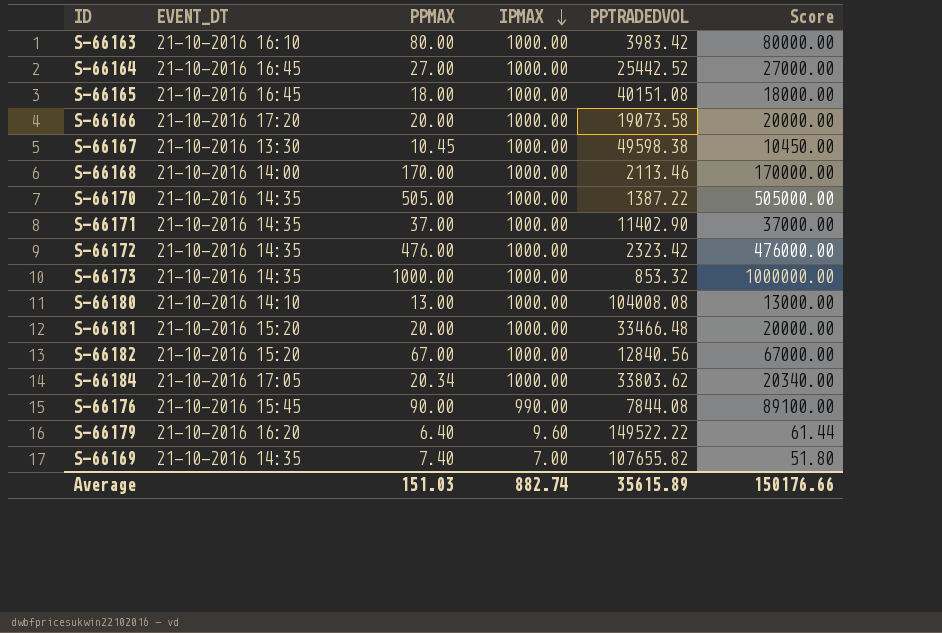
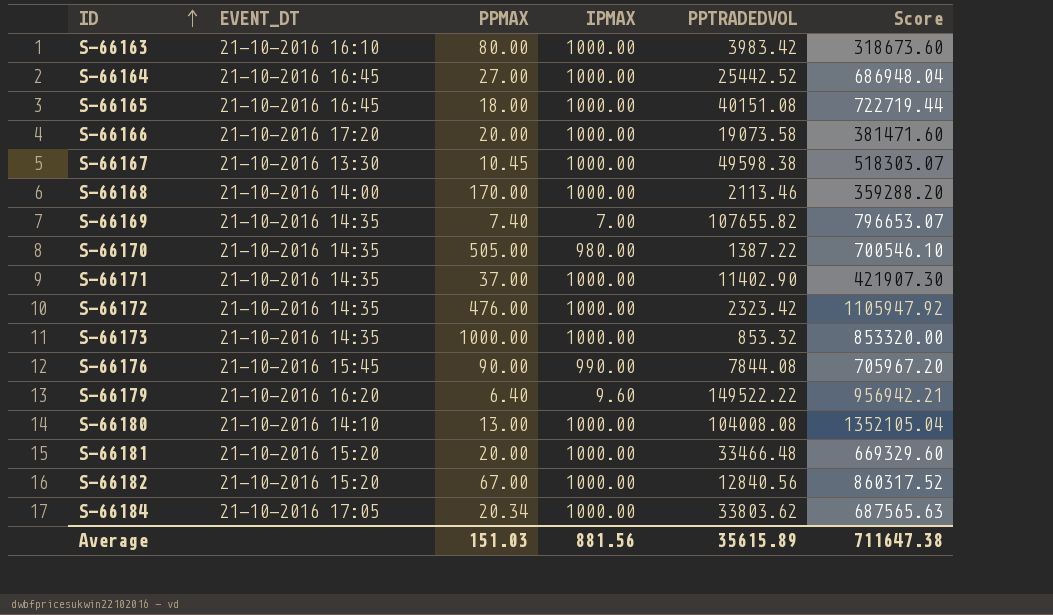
row order: IPMAX descending -> ID ascending
column Score | formula: [PPMAX] * [IPMAX] -> [PPMAX] * [PPTRADEDVOL]
S-66170 | IPMAX: 1000.00 -> 980.00
Average | IPMAX: 882.74 -> 881.56
Average | Score: 150176.66 -> 711647.38

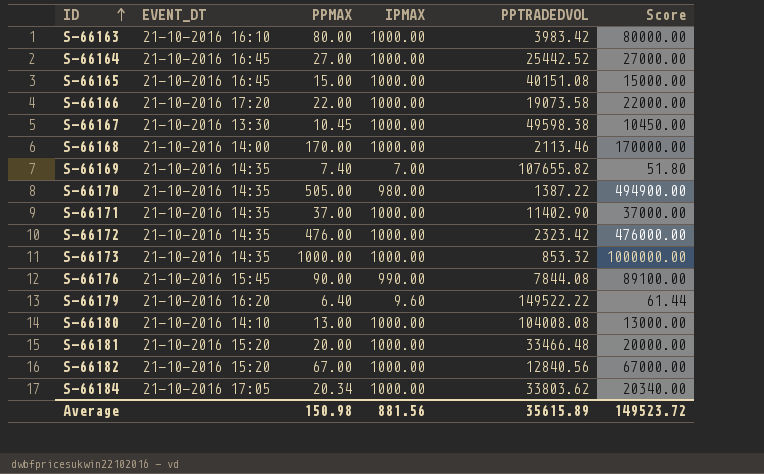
column Score | formula: [PPMAX] * [PPTRADEDVOL] -> [PPMAX] * [IPMAX]
S-66165 | PPMAX: 18.00 -> 15.00
S-66166 | PPMAX: 20.00 -> 22.00
Average | PPMAX: 151.03 -> 150.98
Average | Score: 711647.38 -> 149523.72

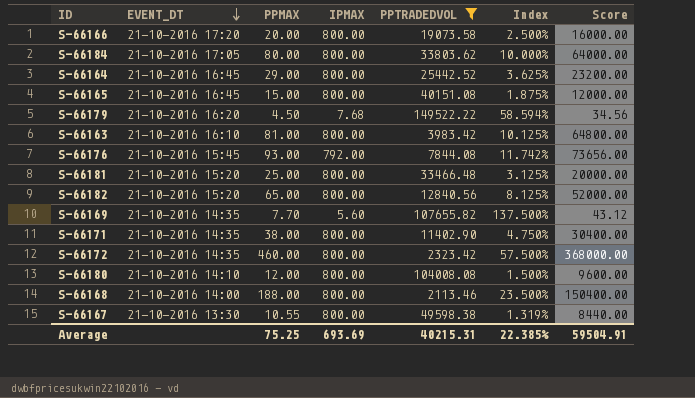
filter: none -> PPTRADEDVOL >= 2113.46
row order: ID ascending -> EVENT_DT descending
column Index | formula: none -> [PPMAX] / [IPMAX]
S-66166 | PPMAX: 22.00 -> 20.00
S-66166 | IPMAX: 1000.00 -> 800.00
S-66166 | Score: 22000.00 -> 16000.00
S-66184 | PPMAX: 20.34 -> 80.00
S-66184 | IPMAX: 1000.00 -> 800.00
S-66184 | Score: 20340.00 -> 64000.00
S-66164 | PPMAX: 27.00 -> 29.00
S-66164 | IPMAX: 1000.00 -> 800.00
S-66164 | Score: 27000.00 -> 23200.00
S-66165 | IPMAX: 1000.00 -> 800.00
S-66165 | Score: 15000.00 -> 12000.00
S-66179 | PPMAX: 6.40 -> 4.50
S-66179 | IPMAX: 9.60 -> 7.68
S-66179 | Score: 61.44 -> 34.56
S-66163 | PPMAX: 80.00 -> 81.00
S-66163 | IPMAX: 1000.00 -> 800.00
S-66163 | Score: 80000.00 -> 64800.00
S-66176 | PPMAX: 90.00 -> 93.00
S-66176 | IPMAX: 990.00 -> 792.00
S-66176 | Score: 89100.00 -> 73656.00
S-66181 | PPMAX: 20.00 -> 25.00
S-66181 | IPMAX: 1000.00 -> 800.00
S-66182 | PPMAX: 67.00 -> 65.00
S-66182 | IPMAX: 1000.00 -> 800.00
S-66182 | Score: 67000.00 -> 52000.00
S-66169 | PPMAX: 7.40 -> 7.70
S-66169 | IPMAX: 7.00 -> 5.60
S-66169 | Score: 51.80 -> 43.12
S-66171 | PPMAX: 37.00 -> 38.00
S-66171 | IPMAX: 1000.00 -> 800.00
S-66171 | Score: 37000.00 -> 30400.00
S-66172 | PPMAX: 476.00 -> 460.00
S-66172 | IPMAX: 1000.00 -> 800.00
S-66172 | Score: 476000.00 -> 368000.00
S-66180 | PPMAX: 13.00 -> 12.00
S-66180 | IPMAX: 1000.00 -> 800.00
S-66180 | Score: 13000.00 -> 9600.00
S-66168 | PPMAX: 170.00 -> 188.00
S-66168 | IPMAX: 1000.00 -> 800.00
S-66168 | Score: 170000.00 -> 150400.00
S-66167 | PPMAX: 10.45 -> 10.55
S-66167 | IPMAX: 1000.00 -> 800.00
S-66167 | Score: 10450.00 -> 8440.00
Average | PPMAX: 150.98 -> 75.25
Average | IPMAX: 881.56 -> 693.69
Average | PPTRADEDVOL: 35615.89 -> 40215.31
Average | Score: 149523.72 -> 59504.91

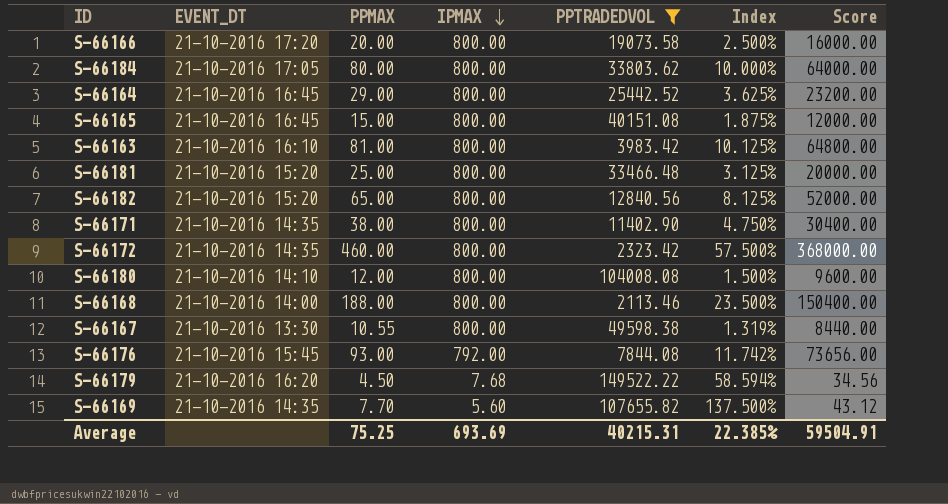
row order: EVENT_DT descending -> IPMAX descending

